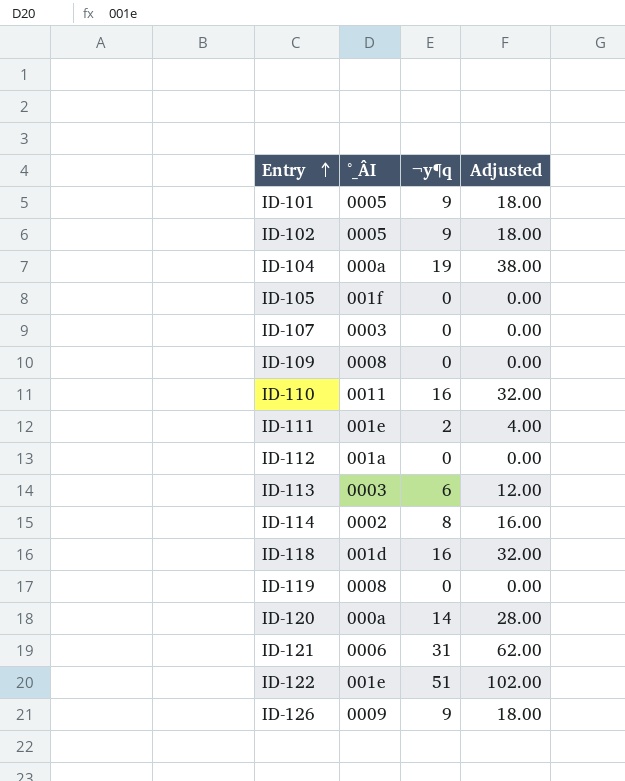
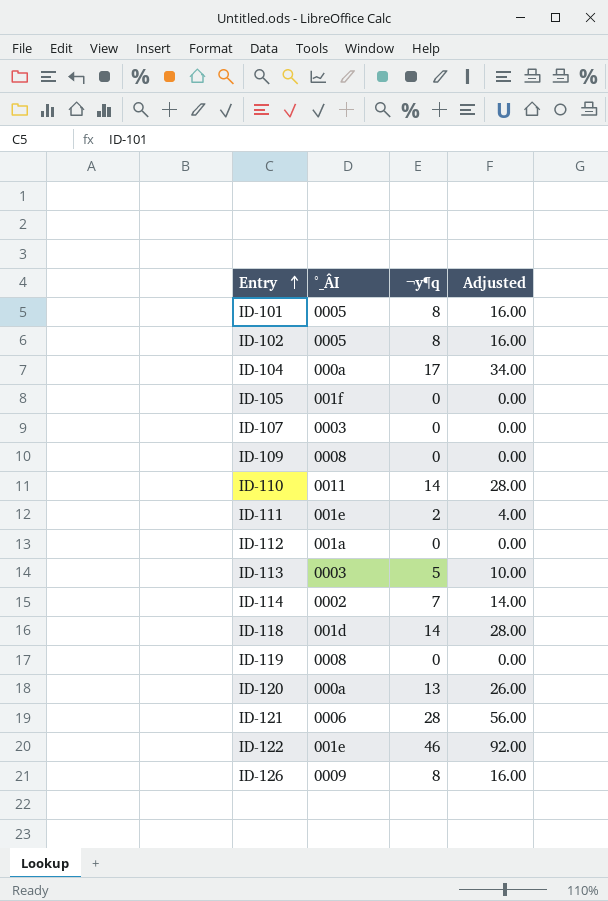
ID-101 | ¬y¶q: 9 -> 8
ID-101 | Adjusted: 18.00 -> 16.00
ID-102 | ¬y¶q: 9 -> 8
ID-102 | Adjusted: 18.00 -> 16.00
ID-104 | ¬y¶q: 19 -> 17
ID-104 | Adjusted: 38.00 -> 34.00
ID-110 | ¬y¶q: 16 -> 14
ID-110 | Adjusted: 32.00 -> 28.00
ID-113 | ¬y¶q: 6 -> 5
ID-113 | Adjusted: 12.00 -> 10.00
ID-114 | ¬y¶q: 8 -> 7
ID-114 | Adjusted: 16.00 -> 14.00
ID-118 | ¬y¶q: 16 -> 14
ID-118 | Adjusted: 32.00 -> 28.00
ID-120 | ¬y¶q: 14 -> 13
ID-120 | Adjusted: 28.00 -> 26.00
ID-121 | ¬y¶q: 31 -> 28
ID-121 | Adjusted: 62.00 -> 56.00
ID-122 | ¬y¶q: 51 -> 46
ID-122 | Adjusted: 102.00 -> 92.00
ID-126 | ¬y¶q: 9 -> 8
ID-126 | Adjusted: 18.00 -> 16.00

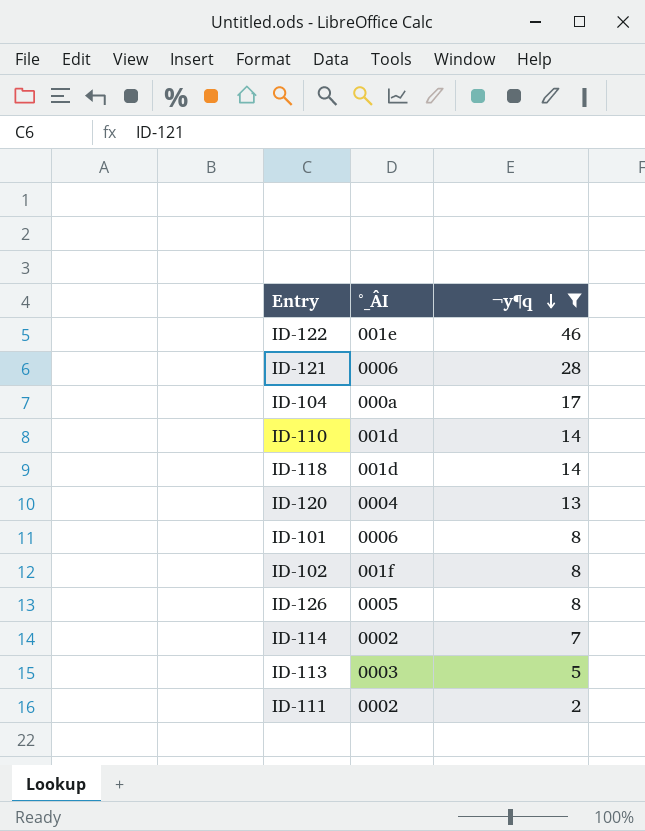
filter: none -> ¬y¶q != 0
row order: Entry ascending -> ¬y¶q descending
column Adjusted | formula: [¬y¶q] * 2 -> none
ID-110 | °_ÂI: 0011 -> 001d
ID-120 | °_ÂI: 000a -> 0004
ID-101 | °_ÂI: 0005 -> 0006
ID-102 | °_ÂI: 0005 -> 001f
ID-126 | °_ÂI: 0009 -> 0005
ID-111 | °_ÂI: 001e -> 0002

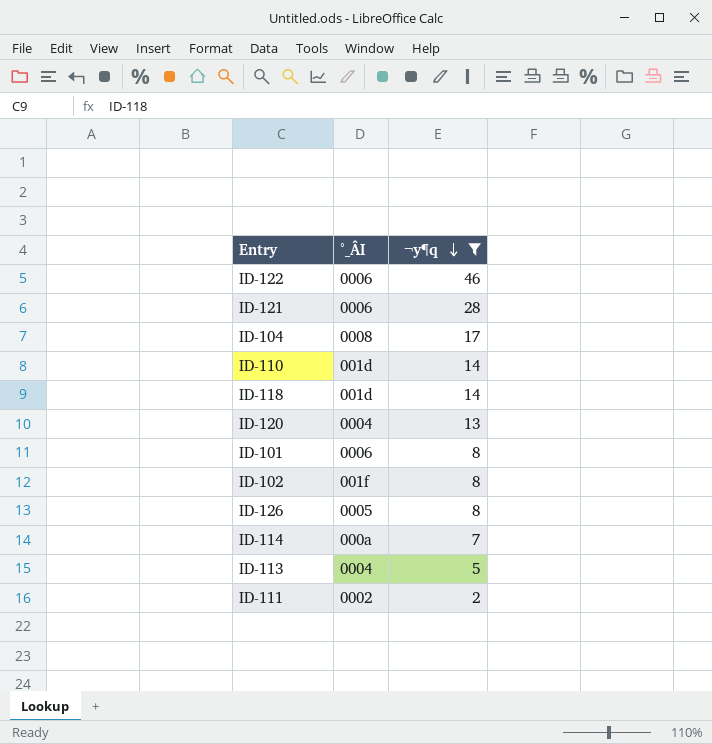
ID-122 | °_ÂI: 001e -> 0006
ID-104 | °_ÂI: 000a -> 0008
ID-114 | °_ÂI: 0002 -> 000a
ID-113 | °_ÂI: 0003 -> 0004

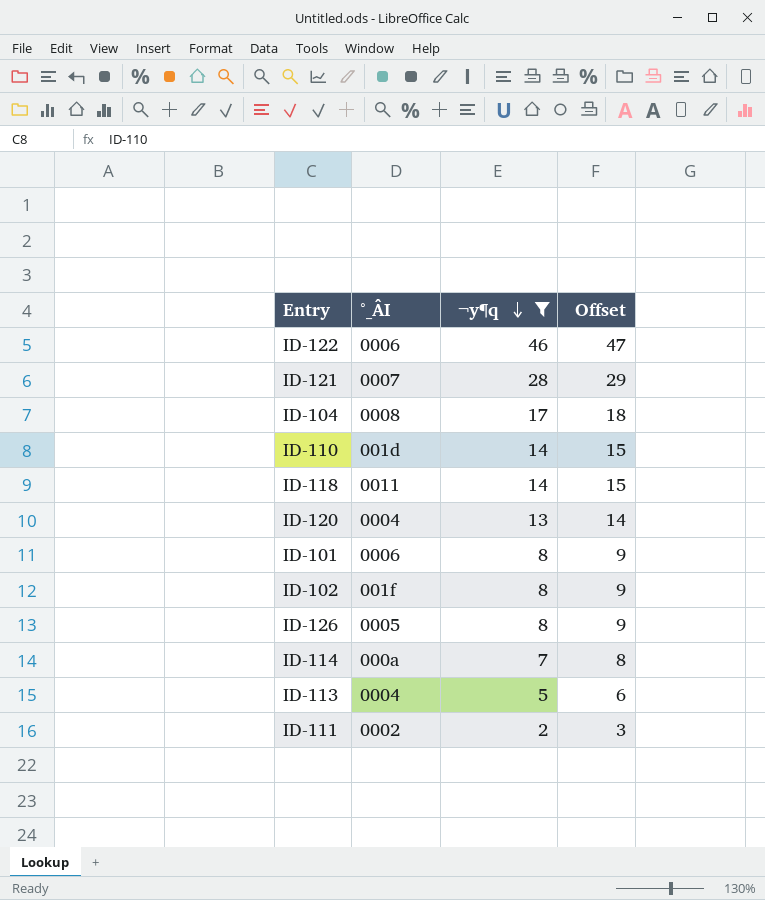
column Offset | formula: none -> [¬y¶q] + 1
ID-121 | °_ÂI: 0006 -> 0007
ID-118 | °_ÂI: 001d -> 0011

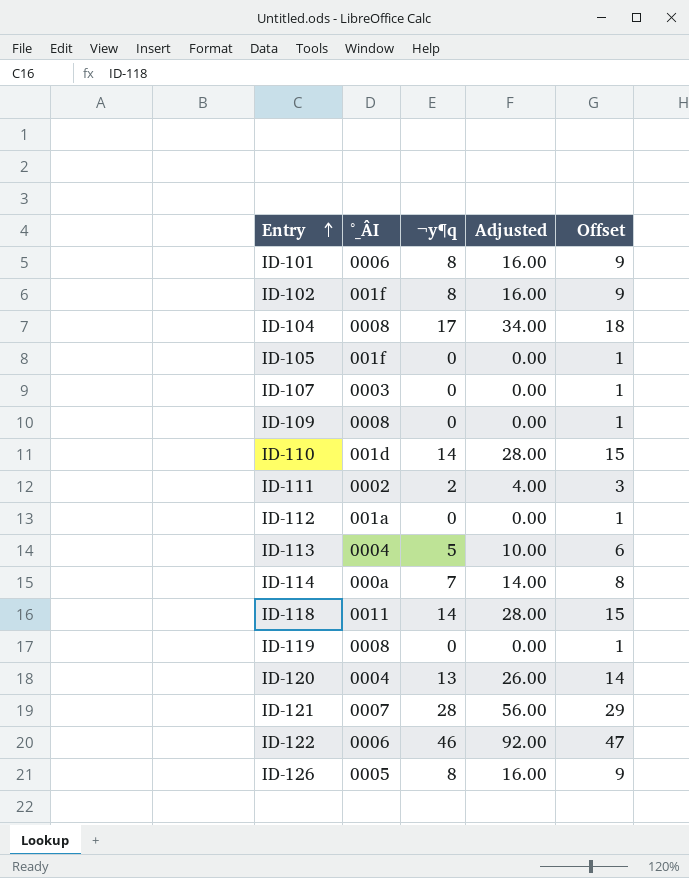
filter: ¬y¶q != 0 -> none
row order: ¬y¶q descending -> Entry ascending
column Adjusted | formula: none -> [¬y¶q] * 2

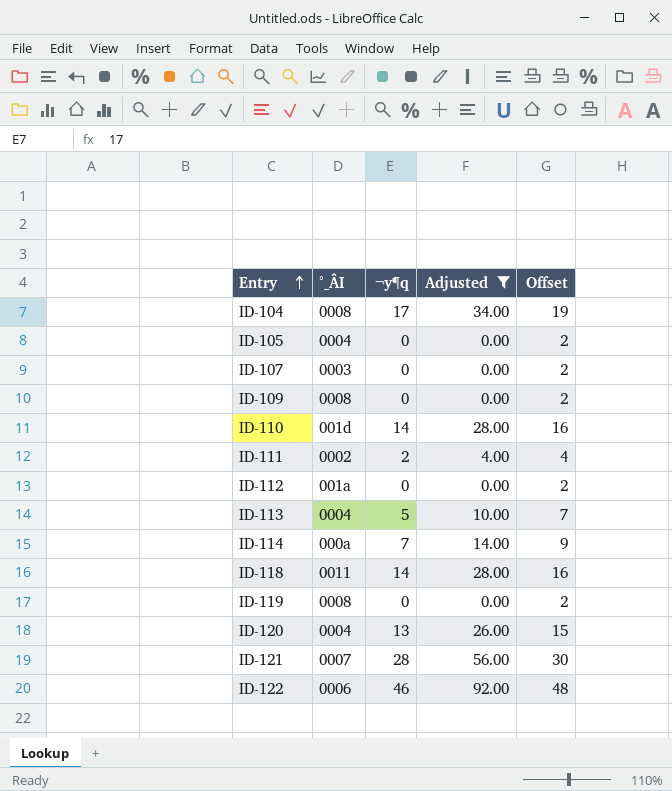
filter: none -> Adjusted != 16.00
column Offset | formula: [¬y¶q] + 1 -> [¬y¶q] + 2
ID-105 | °_ÂI: 001f -> 0004

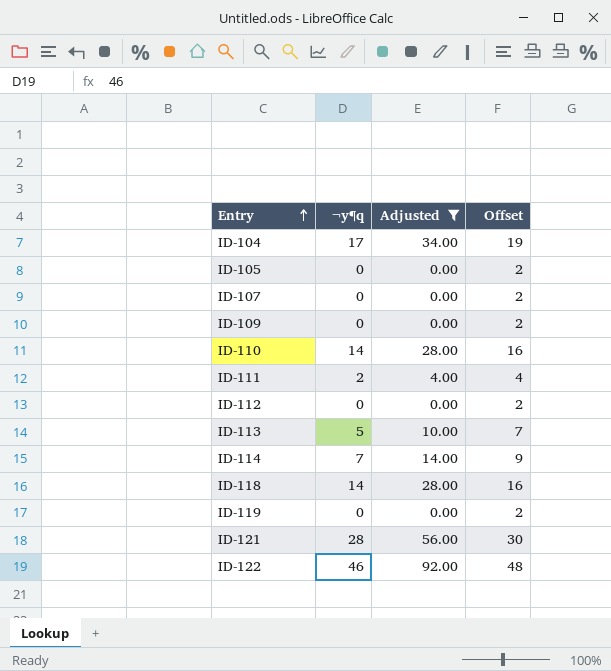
column °_ÂI | position: 2 -> none
row ID-120: 0004 | 13 | 26.00 | 15 -> none

